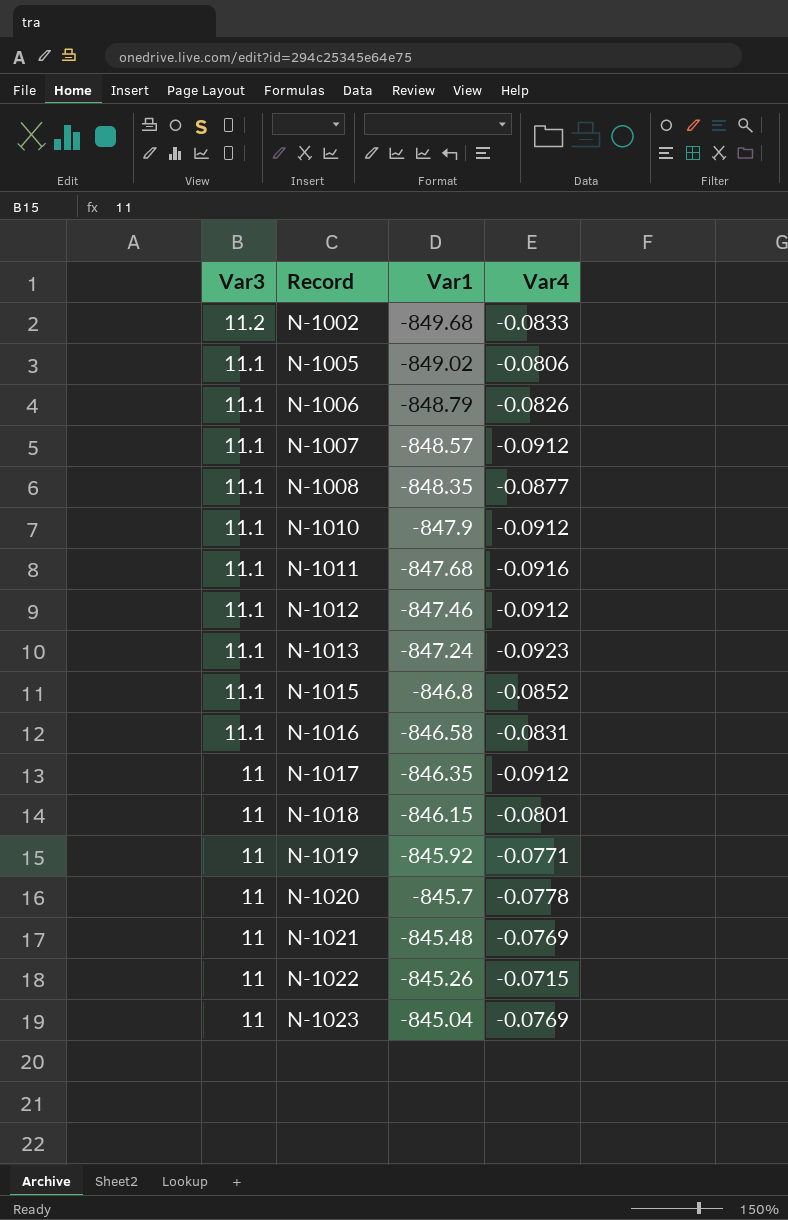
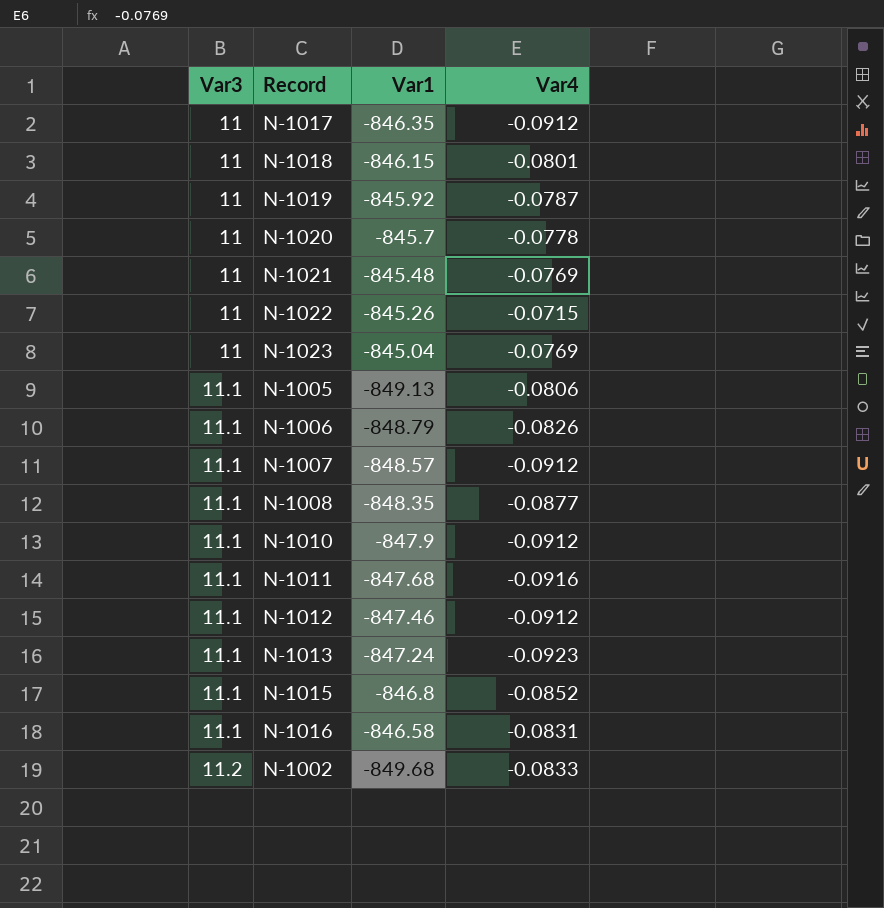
row order: Var3 descending -> Var3 ascending
N-1019 | Var4: -0.0771 -> -0.0787
N-1005 | Var1: -849.02 -> -849.13

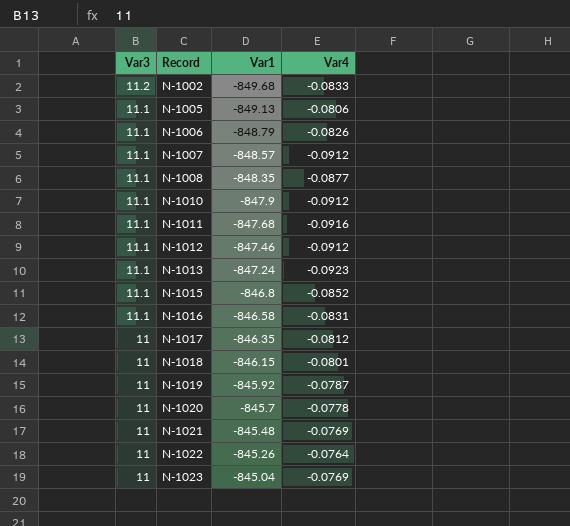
row order: Var3 ascending -> Var3 descending
N-1017 | Var4: -0.0912 -> -0.0812
N-1022 | Var4: -0.0715 -> -0.0764

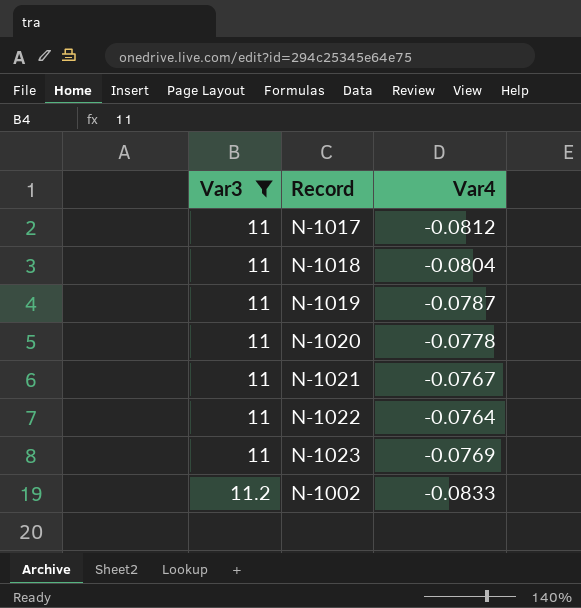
filter: none -> Var3 != 11.1
row order: Var3 descending -> Var3 ascending
column Var1 | position: 3 -> none
N-1018 | Var4: -0.0801 -> -0.0804
N-1021 | Var4: -0.0769 -> -0.0767

